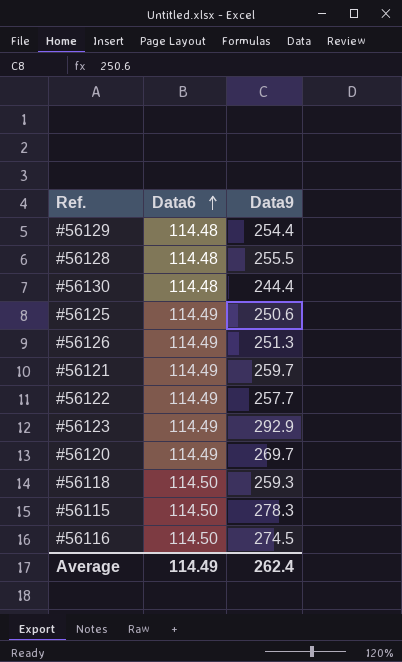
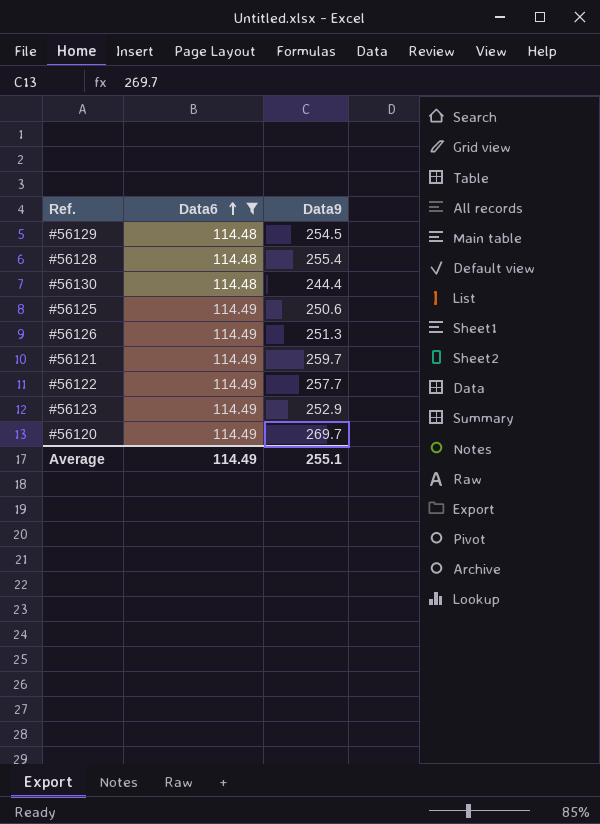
filter: none -> Data6 != 114.50
#56129 | Data9: 254.4 -> 254.5
#56128 | Data9: 255.5 -> 255.4
#56123 | Data9: 292.9 -> 252.9
Average | Data9: 262.4 -> 255.1

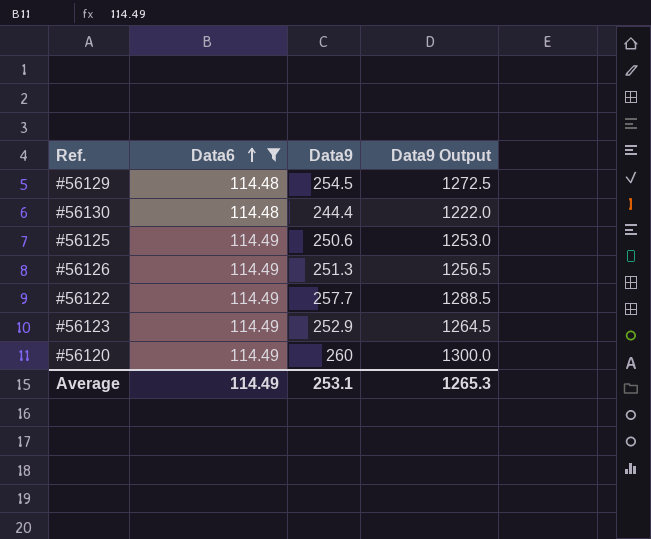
column Data9 Output | formula: none -> [Data9] * 5
row #56128: 114.48 | 255.4 -> none
row #56121: 114.49 | 259.7 -> none
#56120 | Data9: 269.7 -> 260
Average | Data9: 255.1 -> 253.1

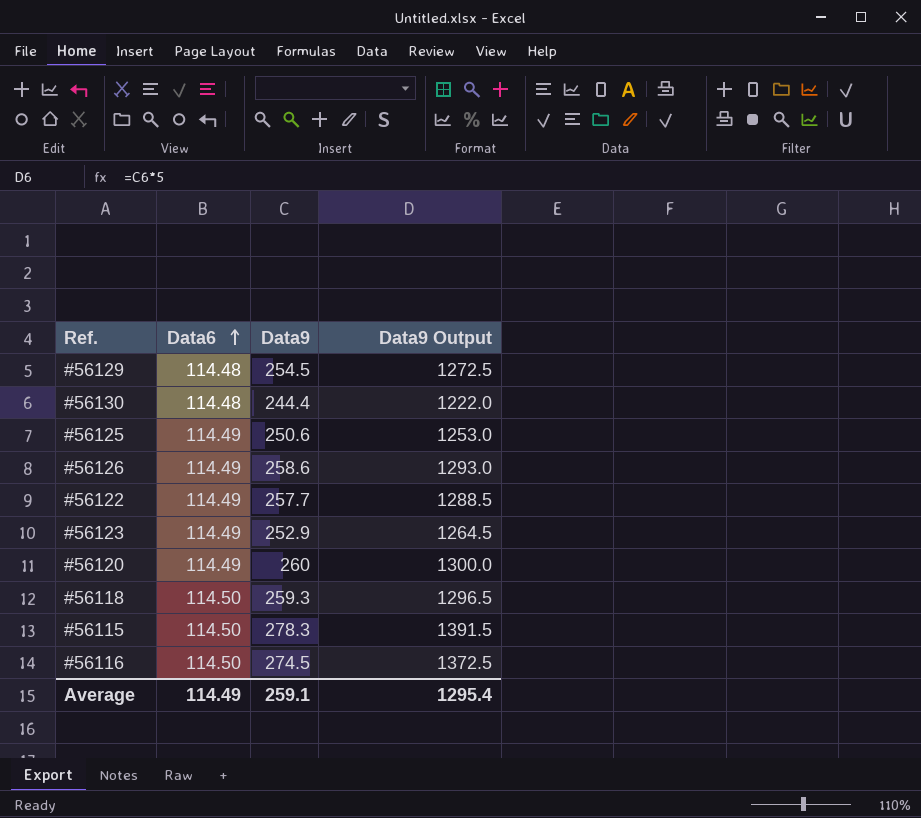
filter: Data6 != 114.50 -> none
#56126 | Data9: 251.3 -> 258.6
#56126 | Data9 Output: 1256.5 -> 1293.0
Average | Data9: 253.1 -> 259.1
Average | Data9 Output: 1265.3 -> 1295.4

